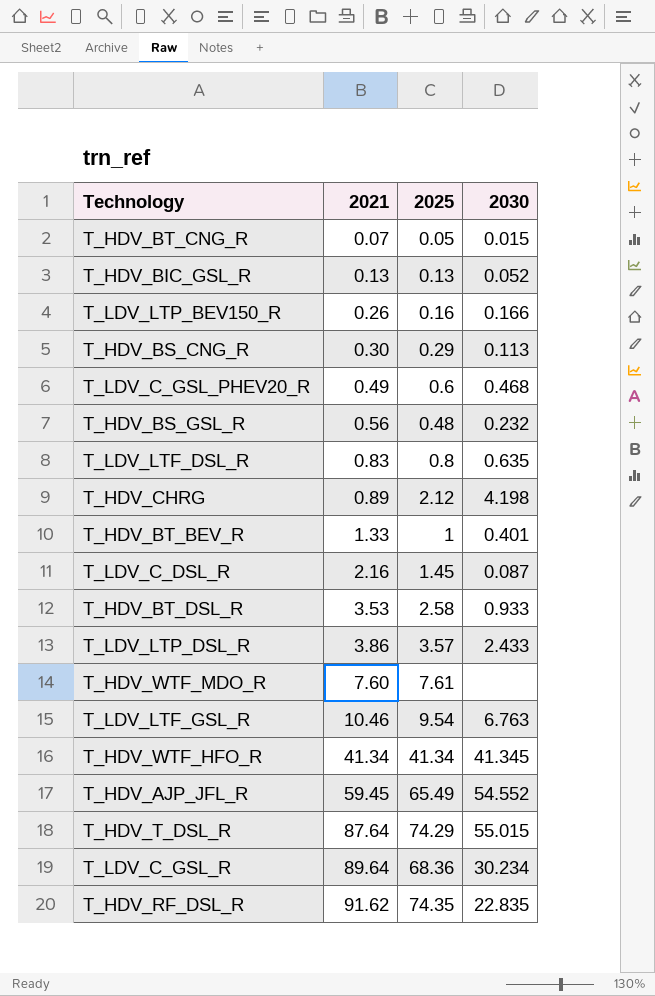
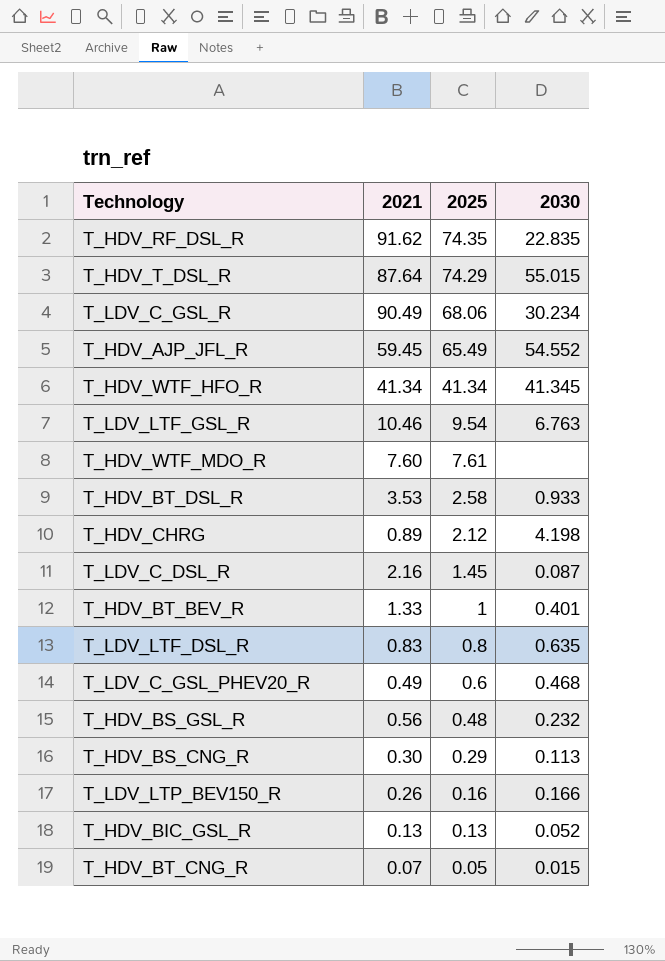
row order: 2021 ascending -> 2025 descending
row T_LDV_LTP_DSL_R: 3.86 | 3.57 | 2.433 -> none
T_LDV_C_GSL_R | 2021: 89.64 -> 90.49
T_LDV_C_GSL_R | 2025: 68.36 -> 68.06

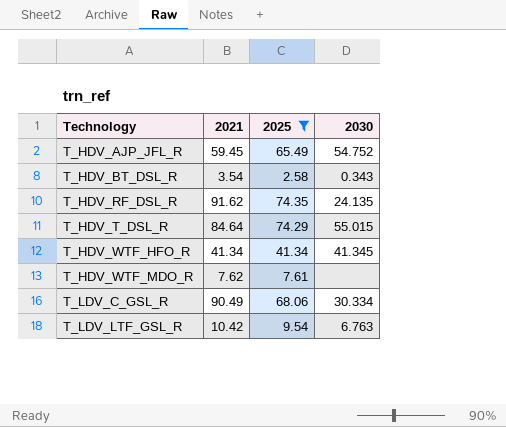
filter: none -> 2025 >= 2.58
row order: 2025 descending -> Technology ascending
T_HDV_AJP_JFL_R | 2030: 54.552 -> 54.752
T_HDV_BT_DSL_R | 2021: 3.53 -> 3.54
T_HDV_BT_DSL_R | 2030: 0.933 -> 0.343
T_HDV_RF_DSL_R | 2030: 22.835 -> 24.135
T_HDV_T_DSL_R | 2021: 87.64 -> 84.64
T_HDV_WTF_MDO_R | 2021: 7.60 -> 7.62
T_LDV_C_GSL_R | 2030: 30.234 -> 30.334
T_LDV_LTF_GSL_R | 2021: 10.46 -> 10.42

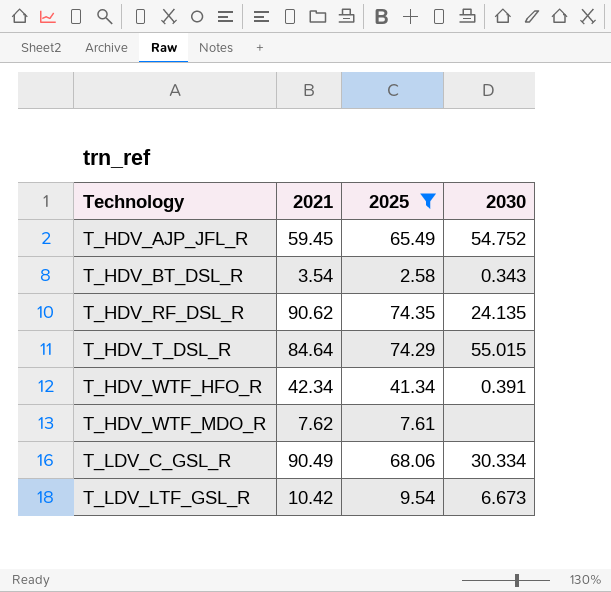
T_HDV_RF_DSL_R | 2021: 91.62 -> 90.62
T_HDV_WTF_HFO_R | 2021: 41.34 -> 42.34
T_HDV_WTF_HFO_R | 2030: 41.345 -> 0.391
T_LDV_LTF_GSL_R | 2030: 6.763 -> 6.673

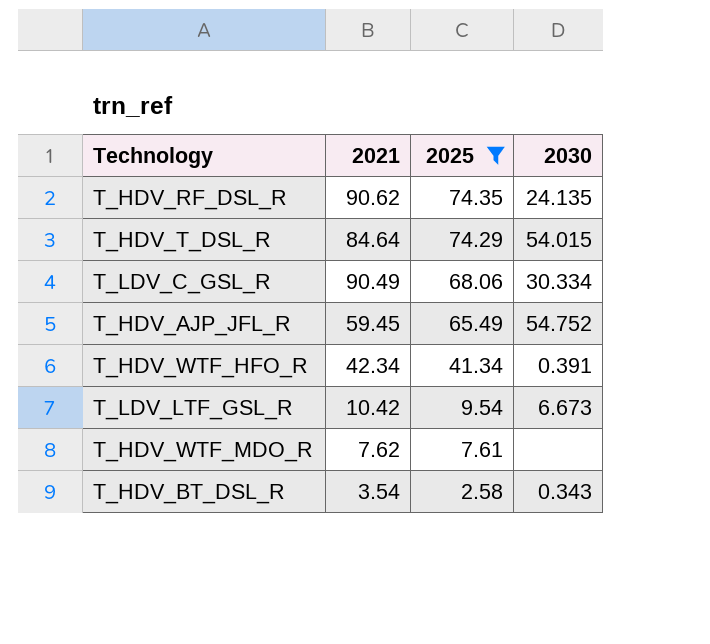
row order: Technology ascending -> 2025 descending
T_HDV_T_DSL_R | 2030: 55.015 -> 54.015

